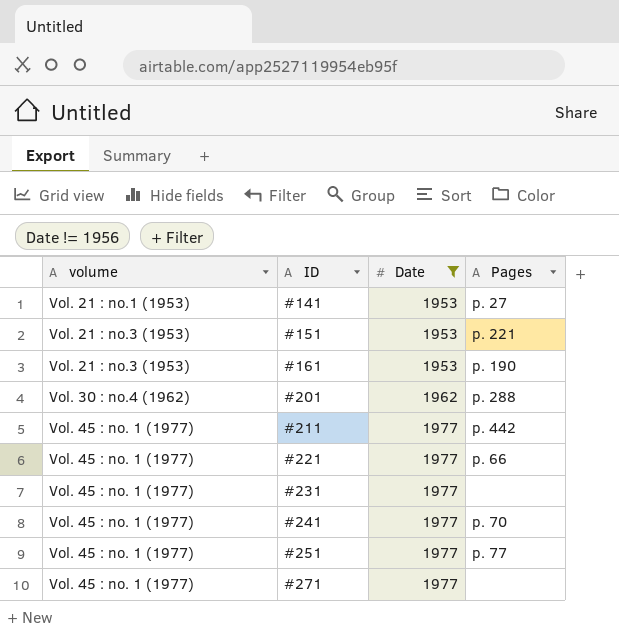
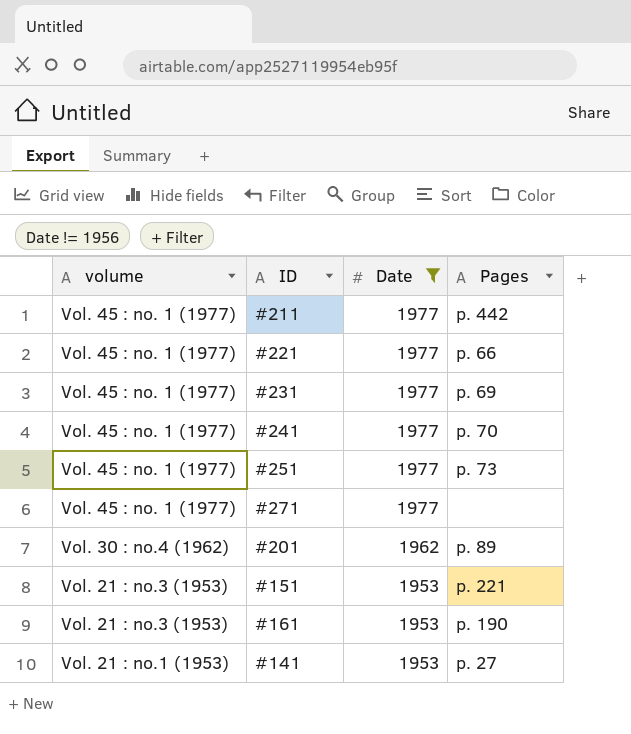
row order: volume ascending -> volume descending
#231 | Pages: none -> p. 69
#251 | Pages: p. 77 -> p. 73
#201 | Pages: p. 288 -> p. 89

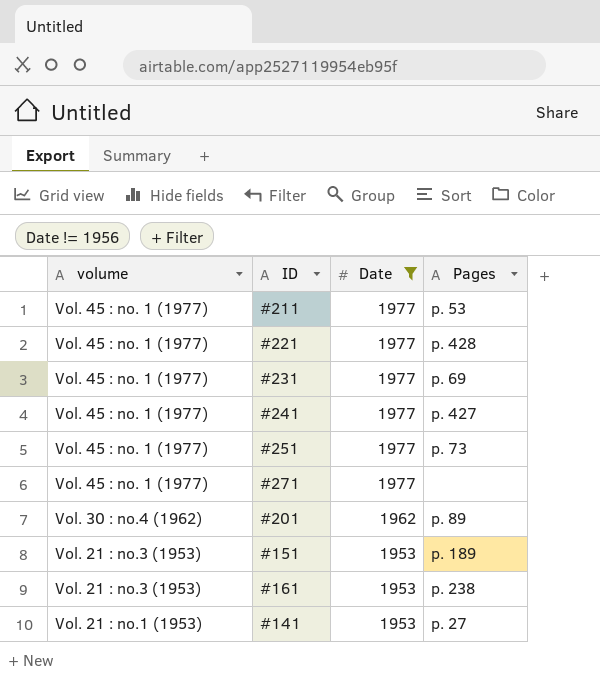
#211 | Pages: p. 442 -> p. 53
#221 | Pages: p. 66 -> p. 428
#241 | Pages: p. 70 -> p. 427
#151 | Pages: p. 221 -> p. 189
#161 | Pages: p. 190 -> p. 238

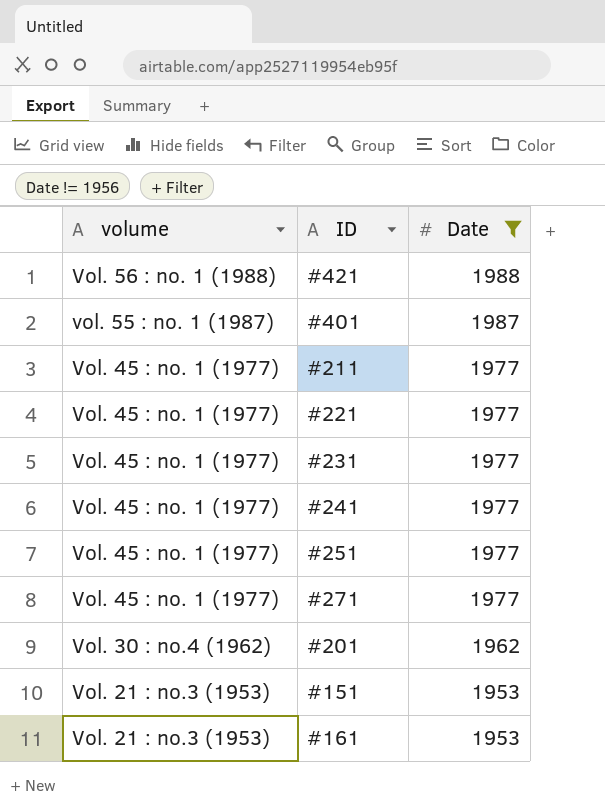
column Pages | position: 4 -> none
row #141: Vol. 21 : no.1 (1953) | 1953 | p. 27 -> none
row #421: none -> Vol. 56 : no. 1 (1988) | 1988
row #401: none -> vol. 55 : no. 1 (1987) | 1987

